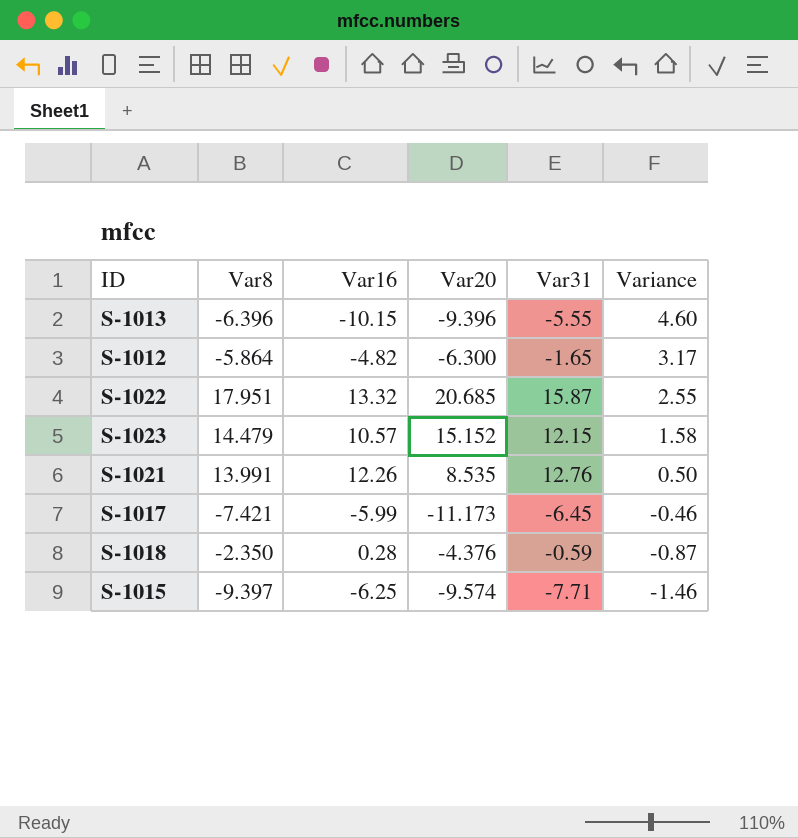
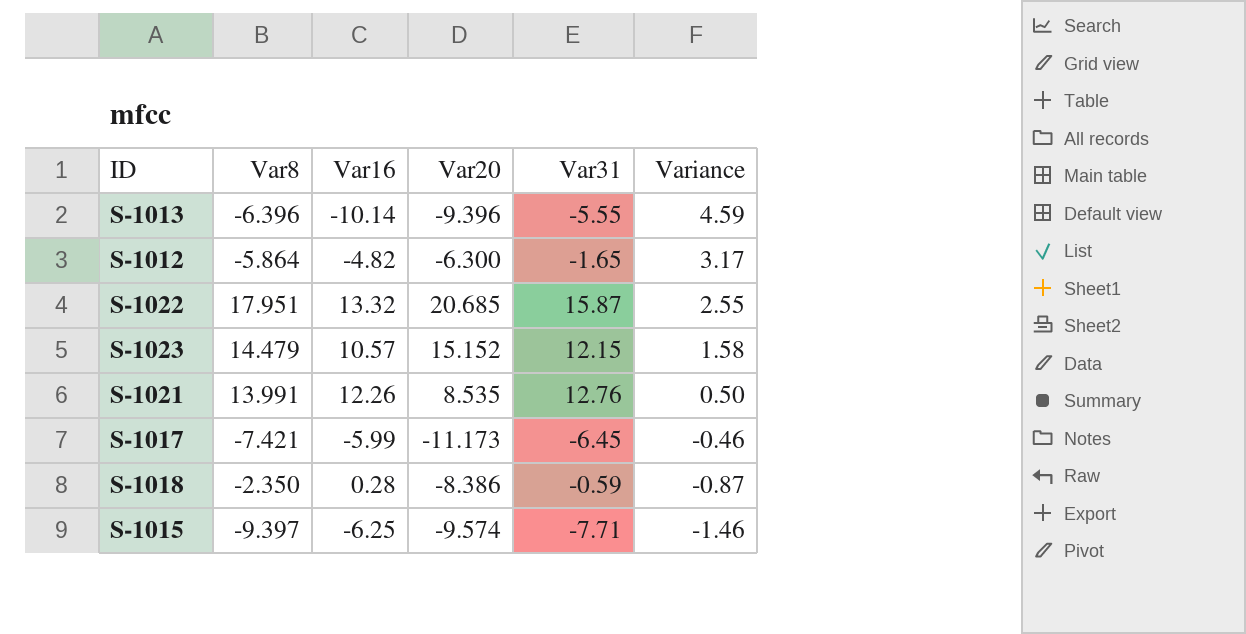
S-1013 | Var16: -10.15 -> -10.14
S-1013 | Variance: 4.60 -> 4.59
S-1018 | Var20: -4.376 -> -8.386

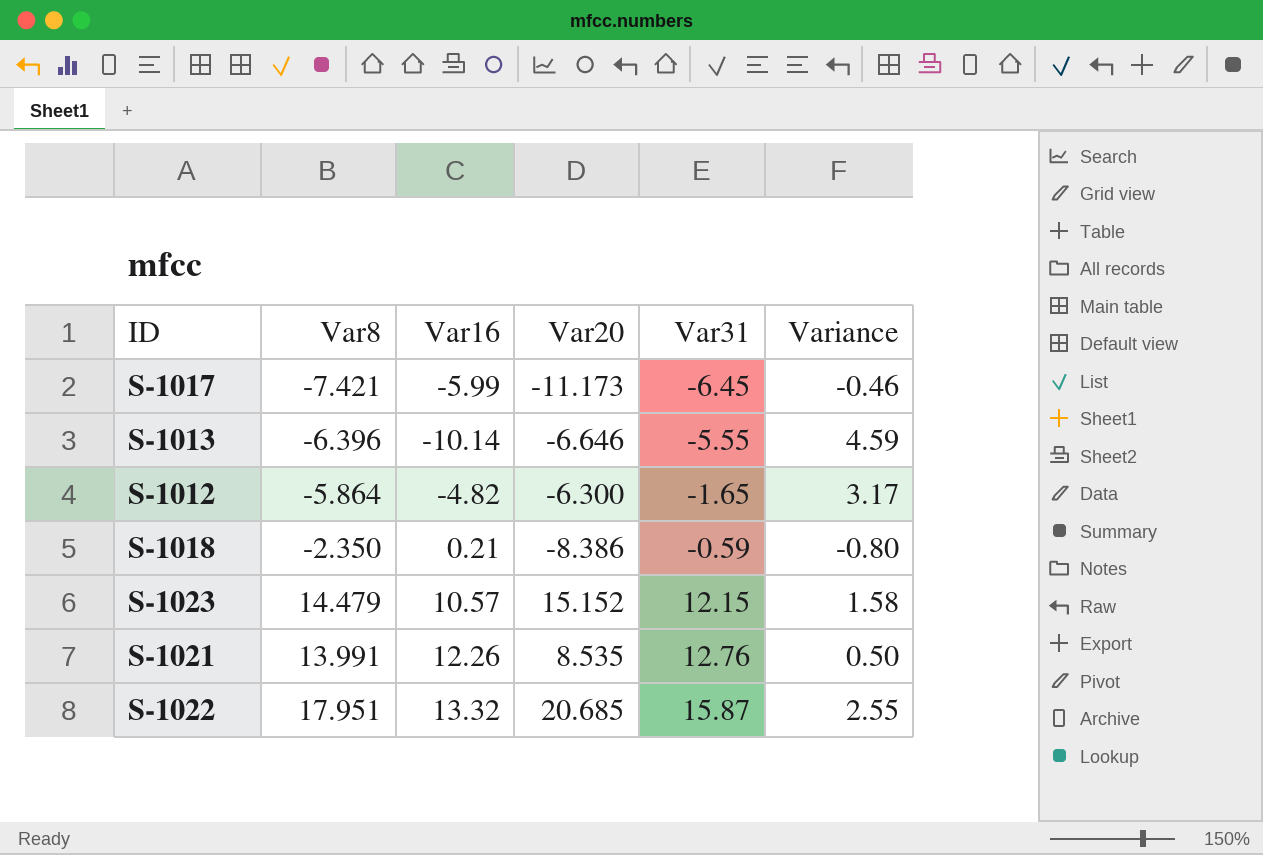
row order: Variance descending -> Var31 ascending
row S-1015: -9.397 | -6.25 | -9.574 | -7.71 | -1.46 -> none
S-1013 | Var20: -9.396 -> -6.646
S-1018 | Var16: 0.28 -> 0.21
S-1018 | Variance: -0.87 -> -0.80

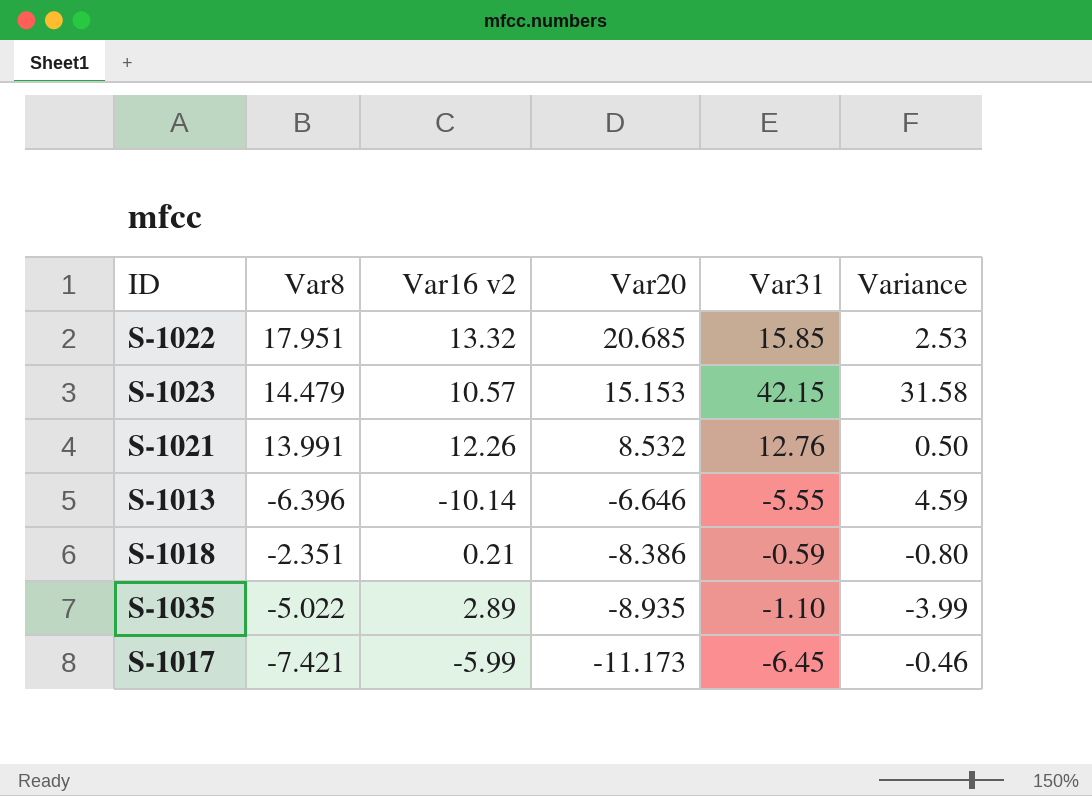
row order: Var31 ascending -> Var20 descending
column name: Var16 -> Var16 v2
row S-1012: -5.864 | -4.82 | -6.300 | -1.65 | 3.17 -> none
S-1022 | Var31: 15.87 -> 15.85
S-1022 | Variance: 2.55 -> 2.53
S-1023 | Var20: 15.152 -> 15.153
S-1023 | Var31: 12.15 -> 42.15
S-1023 | Variance: 1.58 -> 31.58
S-1021 | Var20: 8.535 -> 8.532
S-1018 | Var8: -2.350 -> -2.351
row S-1035: none -> -5.022 | 2.89 | -8.935 | -1.10 | -3.99

